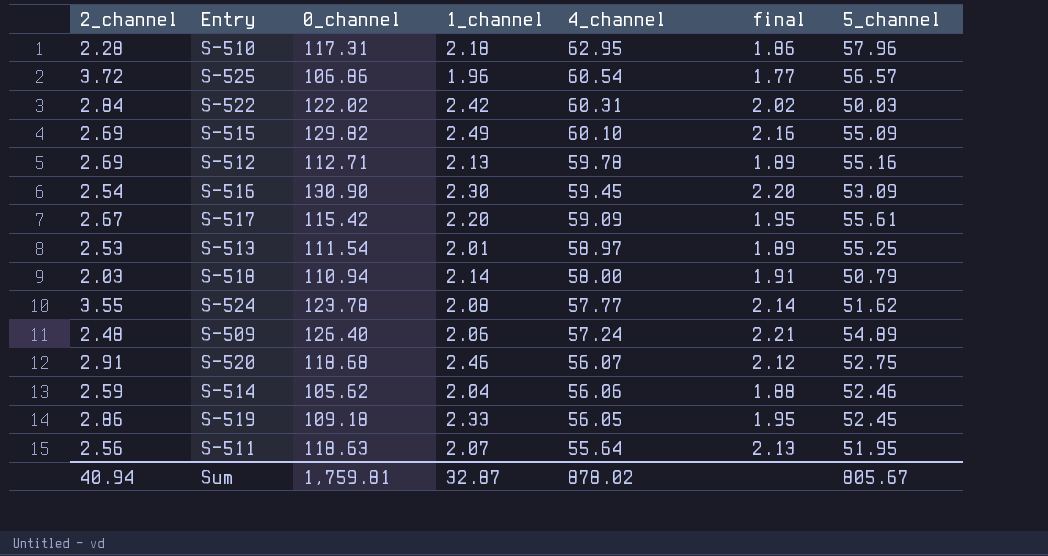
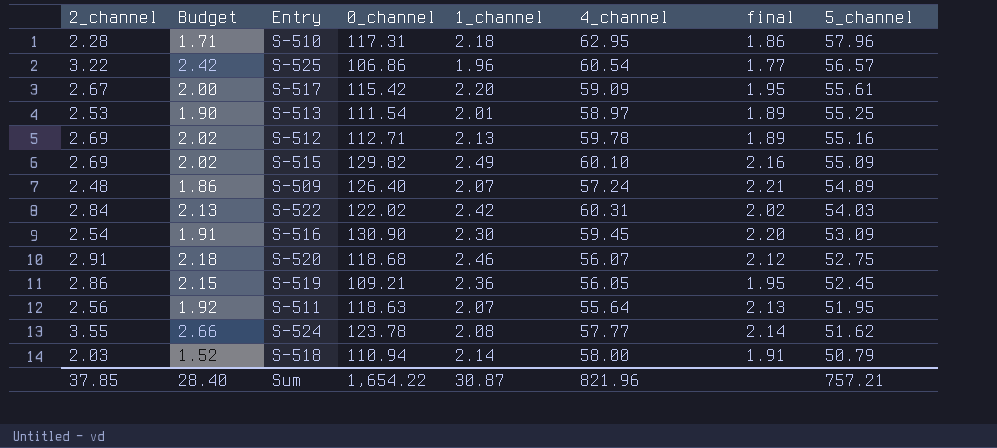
row order: 4_channel descending -> 5_channel descending
column Budget | formula: none -> [2_channel] * 0.75
row S-514: 2.59 | 105.62 | 2.04 | 56.06 | 1.88 | 52.46 -> none
S-525 | 2_channel: 3.72 -> 3.22
S-509 | 1_channel: 2.06 -> 2.07
S-522 | 5_channel: 50.03 -> 54.03
S-519 | 0_channel: 109.18 -> 109.21
S-519 | 1_channel: 2.33 -> 2.36
Sum | 2_channel: 40.94 -> 37.85
Sum | 0_channel: 1,759.81 -> 1,654.22
Sum | 1_channel: 32.87 -> 30.87
Sum | 4_channel: 878.02 -> 821.96
Sum | 5_channel: 805.67 -> 757.21

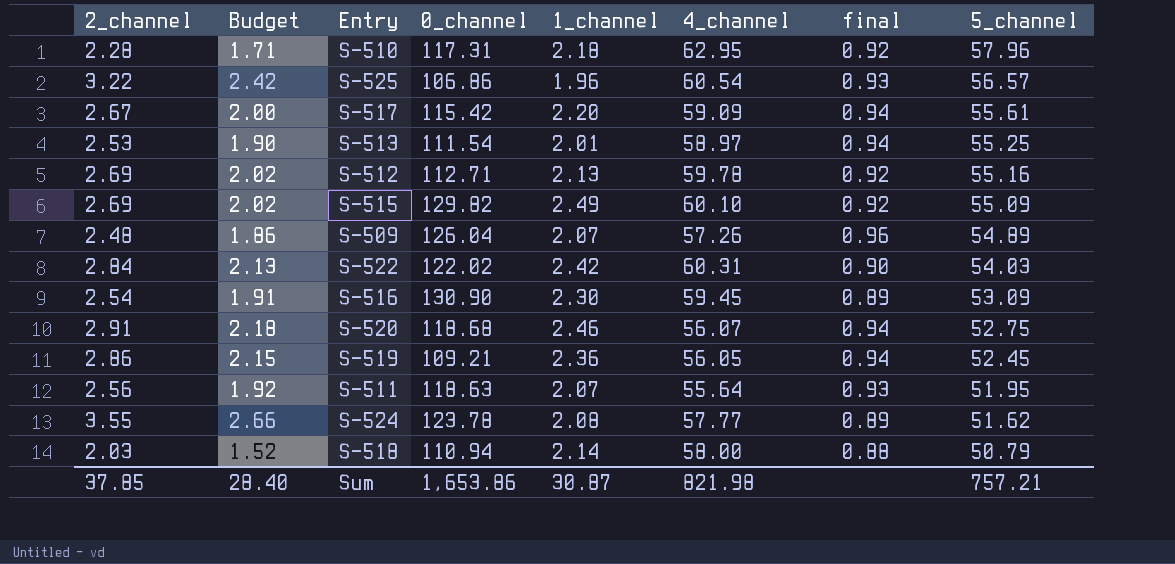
column final | formula: [0_channel] / [4_channel] -> [5_channel] / [4_channel]
S-509 | 0_channel: 126.40 -> 126.04
S-509 | 4_channel: 57.24 -> 57.26
Sum | 0_channel: 1,654.22 -> 1,653.86
Sum | 4_channel: 821.96 -> 821.98

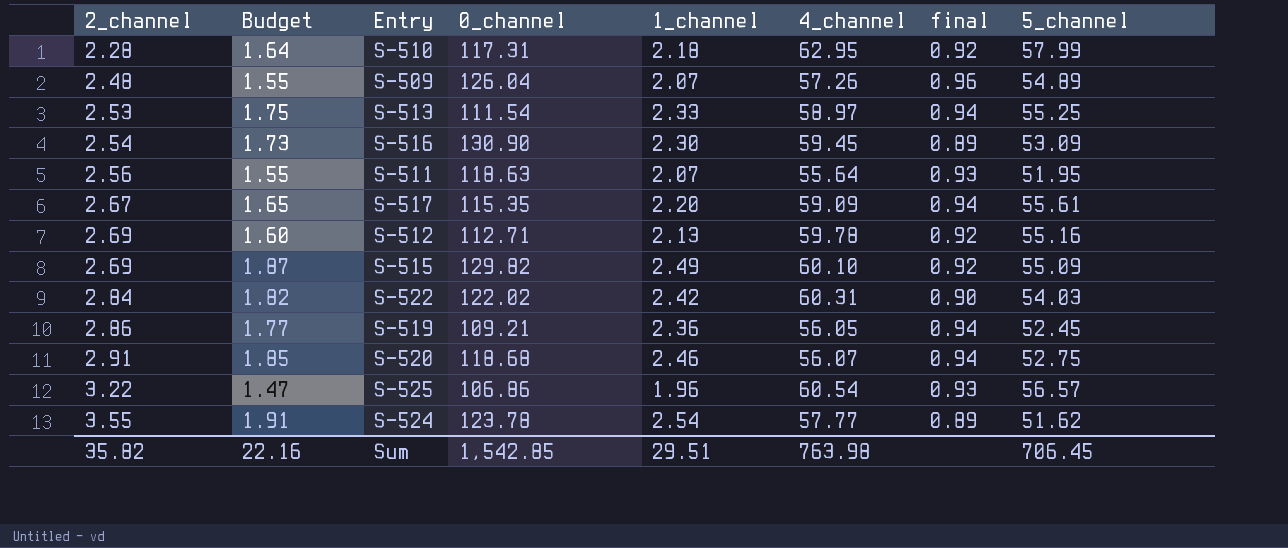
row order: 5_channel descending -> 2_channel ascending
column Budget | formula: [2_channel] * 0.75 -> [1_channel] * 0.75
row S-518: 2.03 | 1.52 | 110.94 | 2.14 | 58.00 | 0.88 | 50.79 -> none
S-510 | 5_channel: 57.96 -> 57.99
S-513 | 1_channel: 2.01 -> 2.33
S-517 | 0_channel: 115.42 -> 115.35
S-524 | 1_channel: 2.08 -> 2.54
Sum | 2_channel: 37.85 -> 35.82
Sum | Budget: 28.40 -> 22.16
Sum | 0_channel: 1,653.86 -> 1,542.85
Sum | 1_channel: 30.87 -> 29.51
Sum | 4_channel: 821.98 -> 763.98
Sum | 5_channel: 757.21 -> 706.45

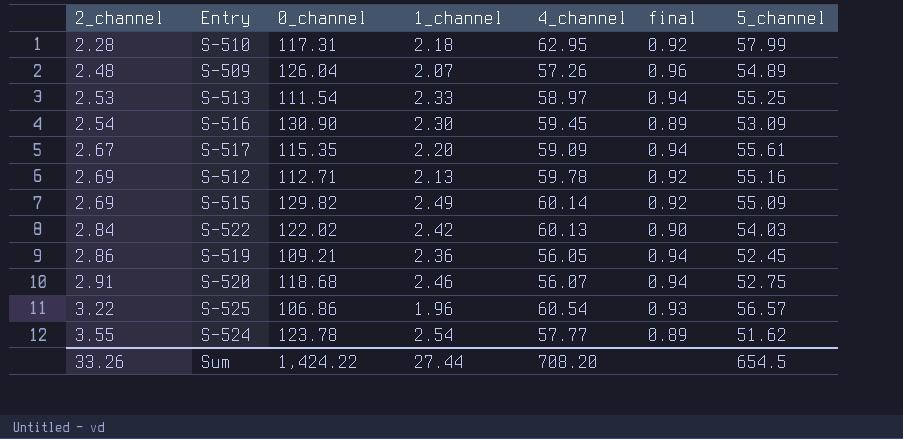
column Budget | formula: [1_channel] * 0.75 -> none
row S-511: 2.56 | 1.55 | 118.63 | 2.07 | 55.64 | 0.93 | 51.95 -> none
S-515 | 4_channel: 60.10 -> 60.14
S-522 | 4_channel: 60.31 -> 60.13
Sum | 2_channel: 35.82 -> 33.26
Sum | 0_channel: 1,542.85 -> 1,424.22
Sum | 1_channel: 29.51 -> 27.44
Sum | 4_channel: 763.98 -> 708.20
Sum | 5_channel: 706.45 -> 654.5

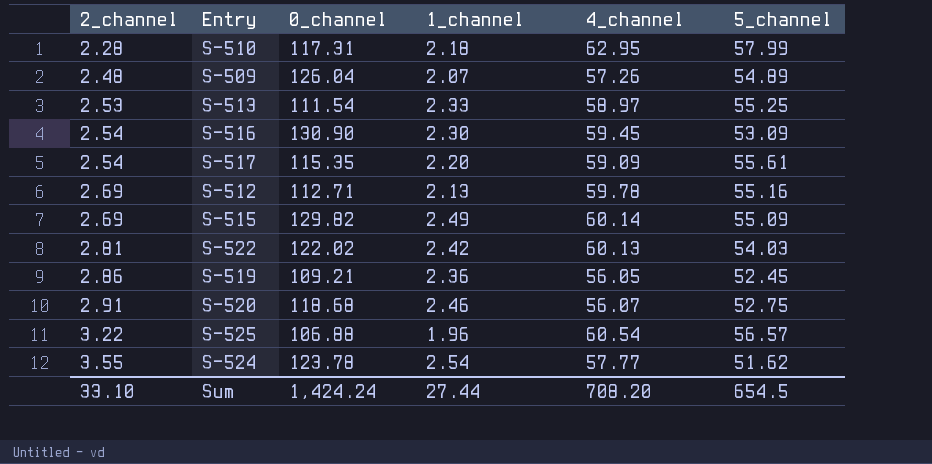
column final | formula: [5_channel] / [4_channel] -> none
S-517 | 2_channel: 2.67 -> 2.54
S-522 | 2_channel: 2.84 -> 2.81
S-525 | 0_channel: 106.86 -> 106.88
Sum | 2_channel: 33.26 -> 33.10
Sum | 0_channel: 1,424.22 -> 1,424.24

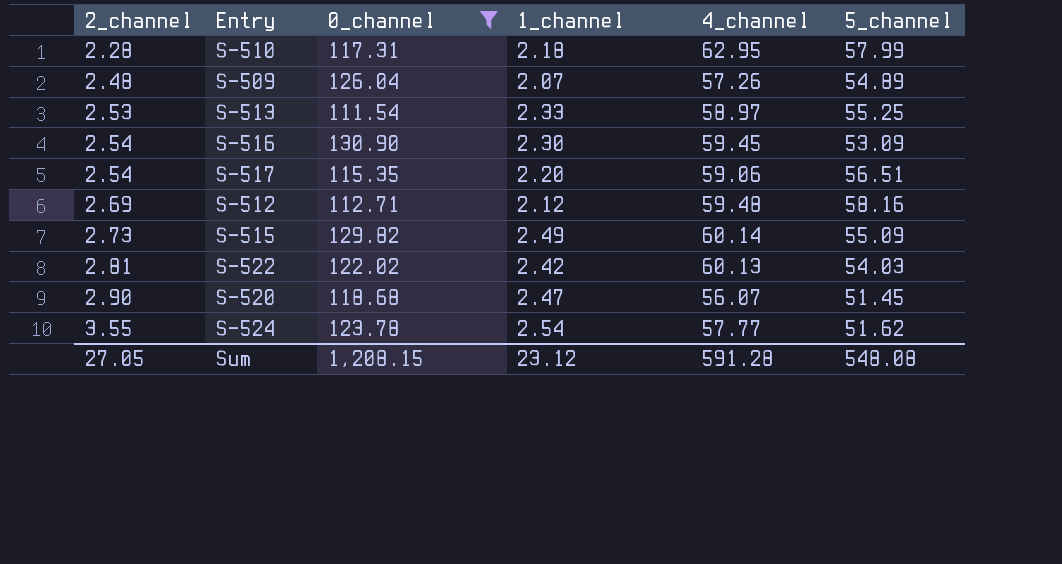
filter: none -> 0_channel >= 111.54
S-517 | 4_channel: 59.09 -> 59.06
S-517 | 5_channel: 55.61 -> 56.51
S-512 | 1_channel: 2.13 -> 2.12
S-512 | 4_channel: 59.78 -> 59.48
S-512 | 5_channel: 55.16 -> 58.16
S-515 | 2_channel: 2.69 -> 2.73
S-520 | 2_channel: 2.91 -> 2.90
S-520 | 1_channel: 2.46 -> 2.47
S-520 | 5_channel: 52.75 -> 51.45
Sum | 2_channel: 33.10 -> 27.05
Sum | 0_channel: 1,424.24 -> 1,208.15
Sum | 1_channel: 27.44 -> 23.12
Sum | 4_channel: 708.20 -> 591.28
Sum | 5_channel: 654.5 -> 548.08

